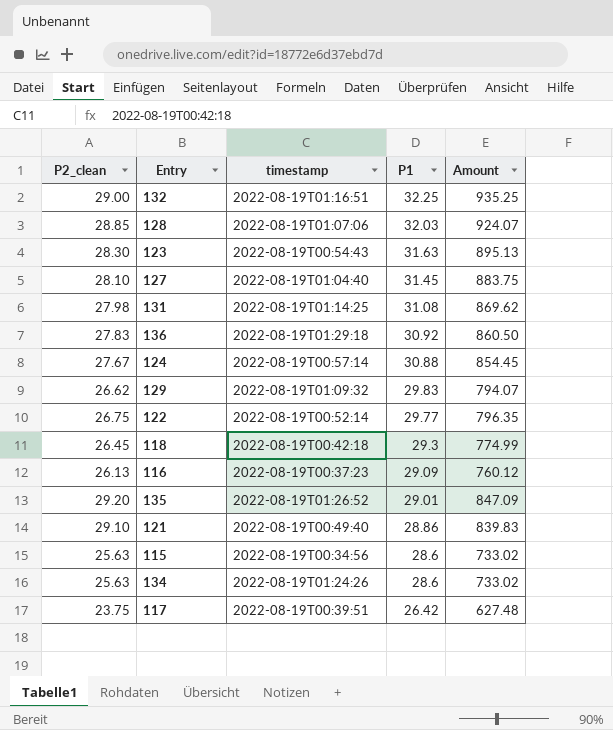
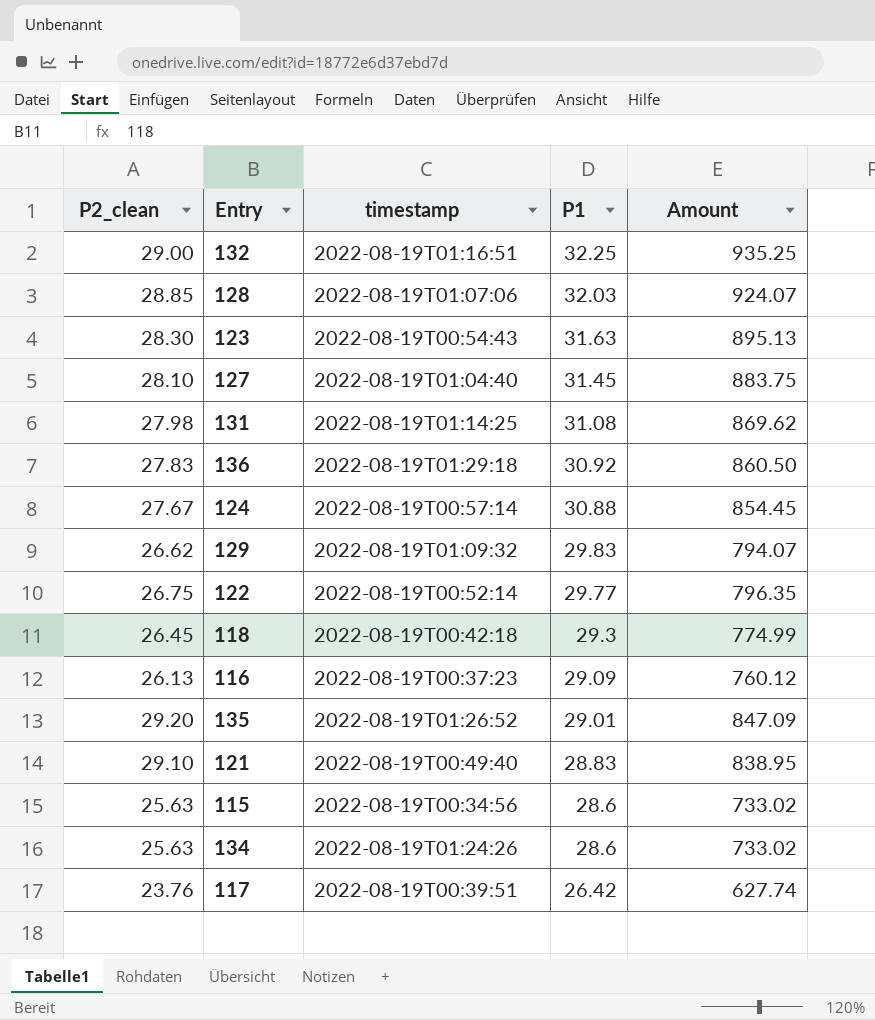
121 | P1: 28.86 -> 28.83
121 | Amount: 839.83 -> 838.95
117 | P2_clean: 23.75 -> 23.76
117 | Amount: 627.48 -> 627.74

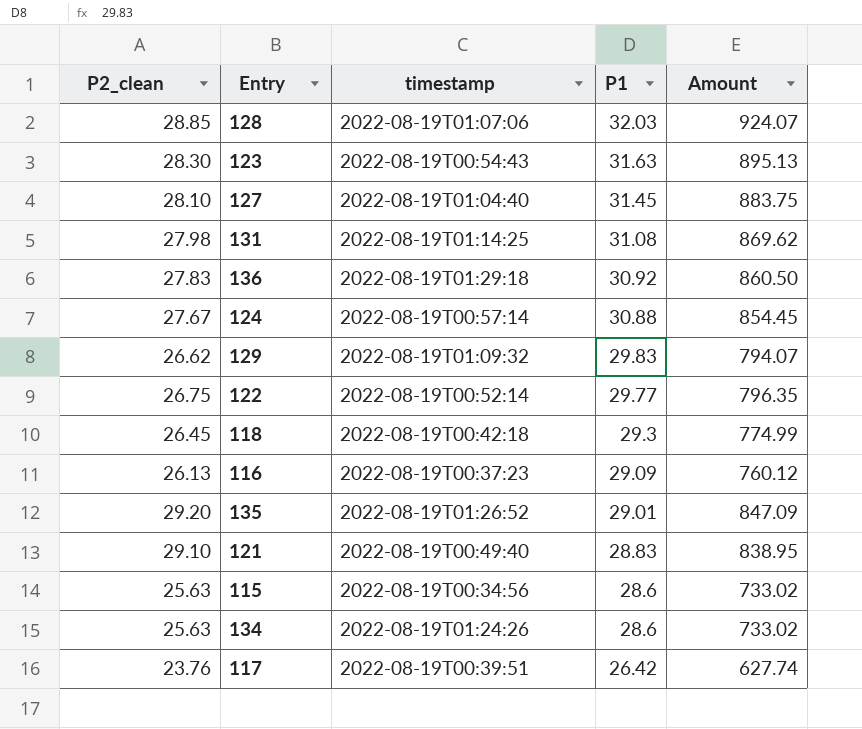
row 132: 29.00 | 2022-08-19T01:16:51 | 32.25 | 935.25 -> none

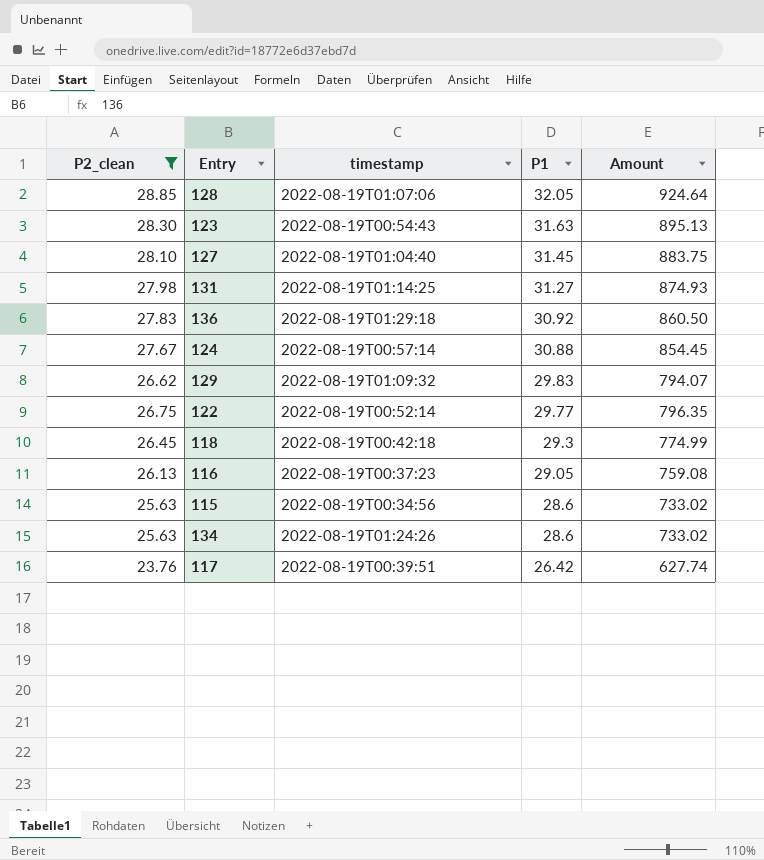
filter: none -> P2_clean <= 28.85
128 | P1: 32.03 -> 32.05
128 | Amount: 924.07 -> 924.64
131 | P1: 31.08 -> 31.27
131 | Amount: 869.62 -> 874.93
116 | P1: 29.09 -> 29.05
116 | Amount: 760.12 -> 759.08

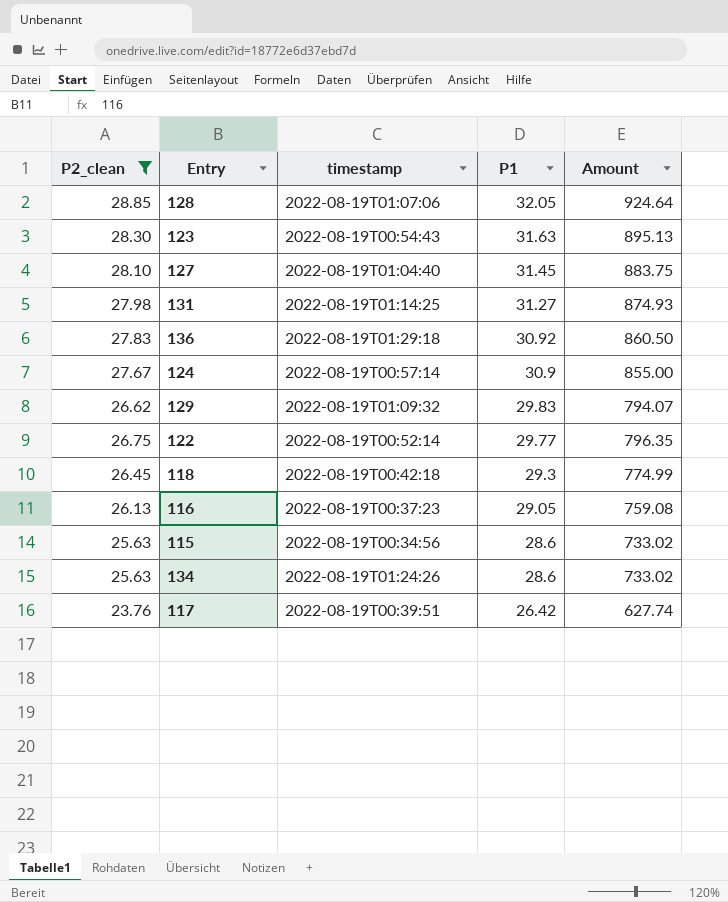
124 | P1: 30.88 -> 30.9
124 | Amount: 854.45 -> 855.00

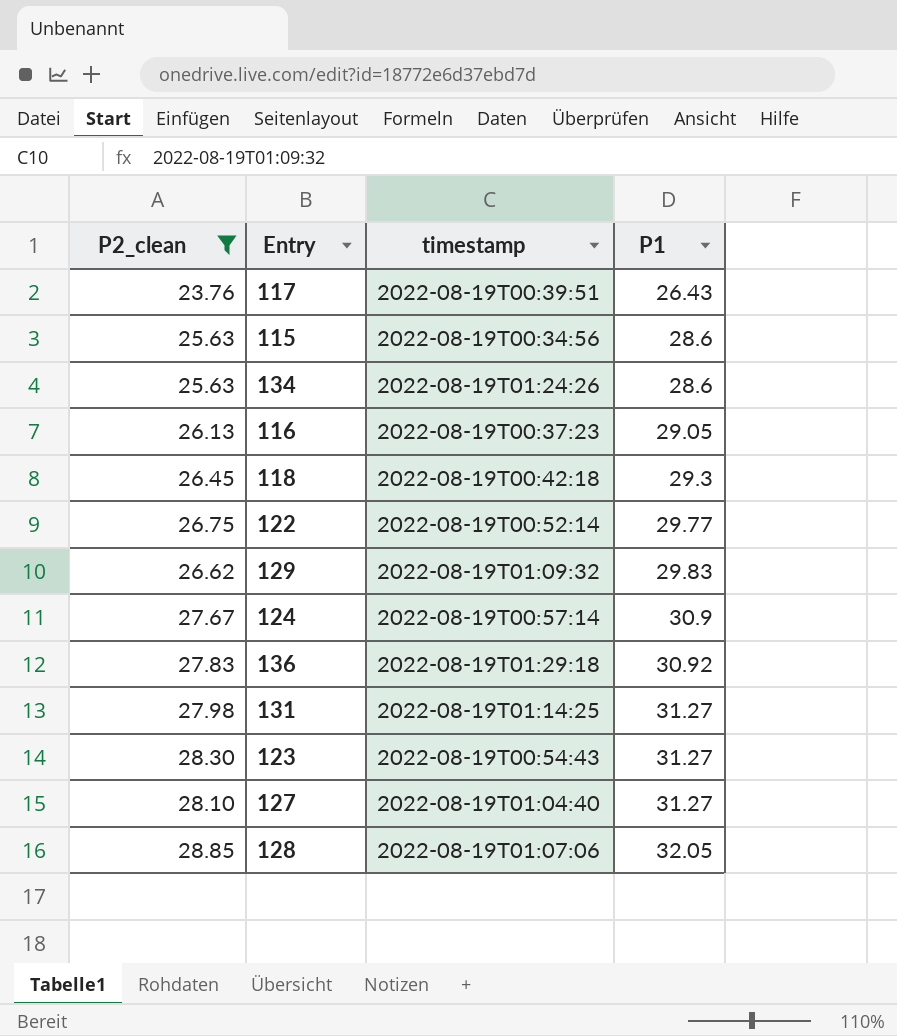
row order: P1 descending -> P1 ascending
column Amount | formula: [P2_clean] * [P1] -> none
117 | P1: 26.42 -> 26.43
123 | P1: 31.63 -> 31.27
127 | P1: 31.45 -> 31.27

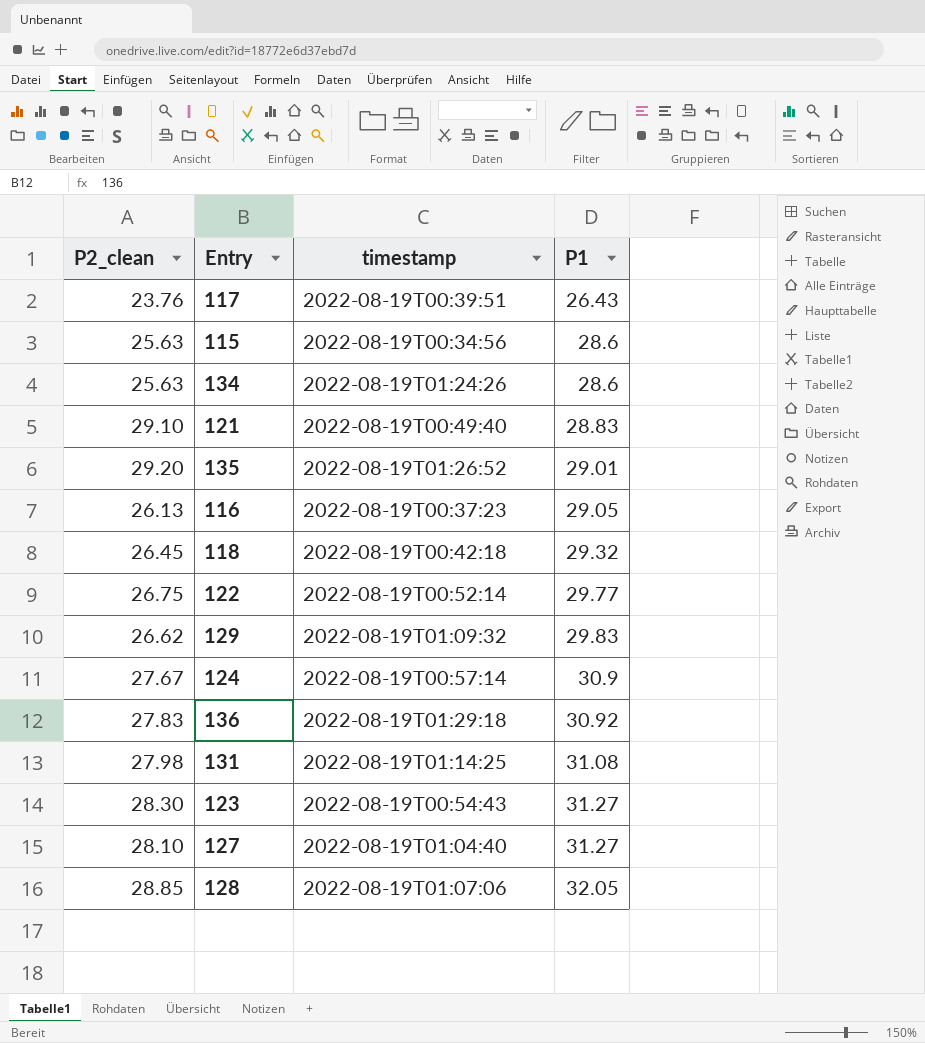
filter: P2_clean <= 28.85 -> none
118 | P1: 29.3 -> 29.32
131 | P1: 31.27 -> 31.08

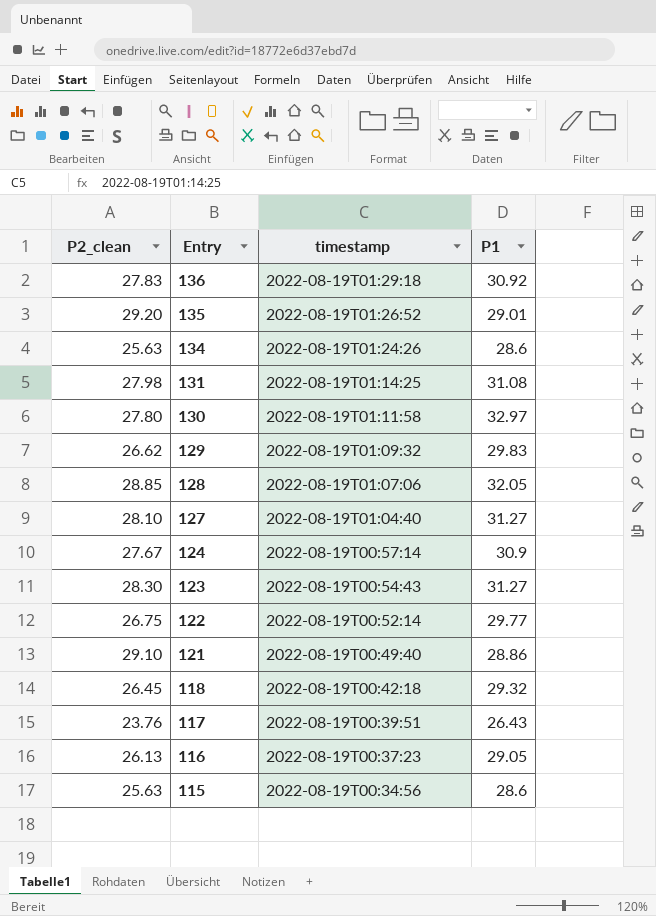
row order: P1 ascending -> Entry descending
row 130: none -> 27.80 | 2022-08-19T01:11:58 | 32.97
121 | P1: 28.83 -> 28.86

